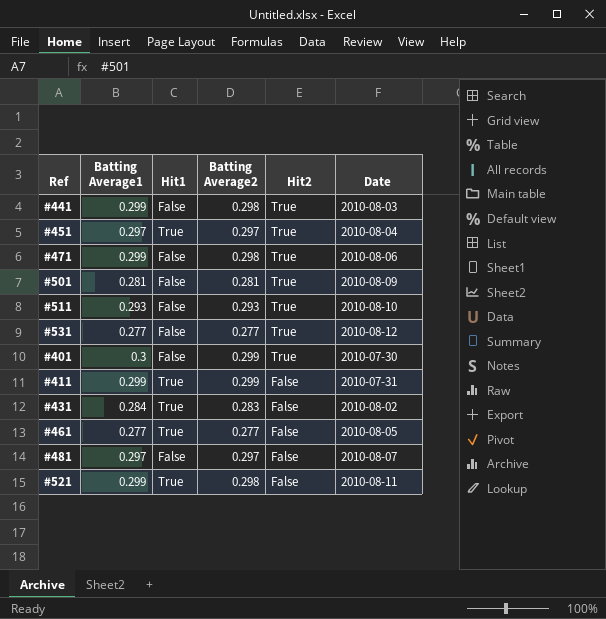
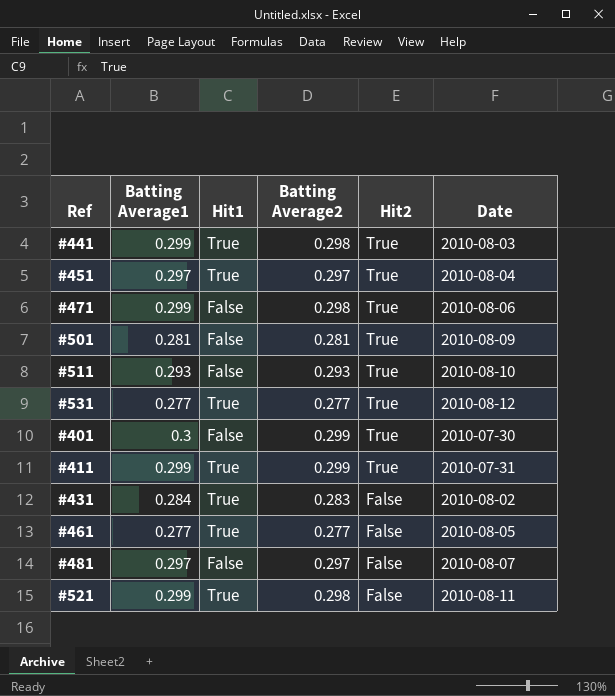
#441 | Hit1: False -> True
#531 | Hit1: False -> True
#411 | Hit2: False -> True

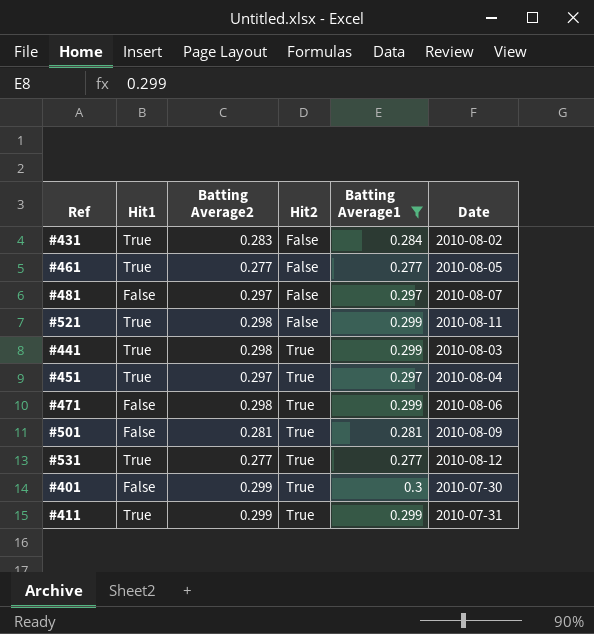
filter: none -> Batting Average1 != 0.293
row order: Hit2 descending -> Hit2 ascending
column Batting Average1 | position: 2 -> 5

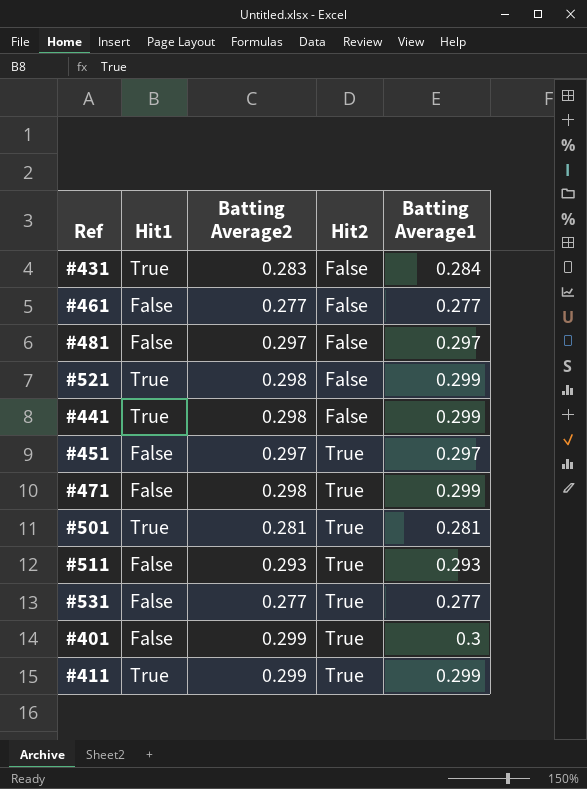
filter: Batting Average1 != 0.293 -> none
column Date | position: 6 -> none
#461 | Hit1: True -> False
#441 | Hit2: True -> False
#451 | Hit1: True -> False
#501 | Hit1: False -> True
#531 | Hit1: True -> False

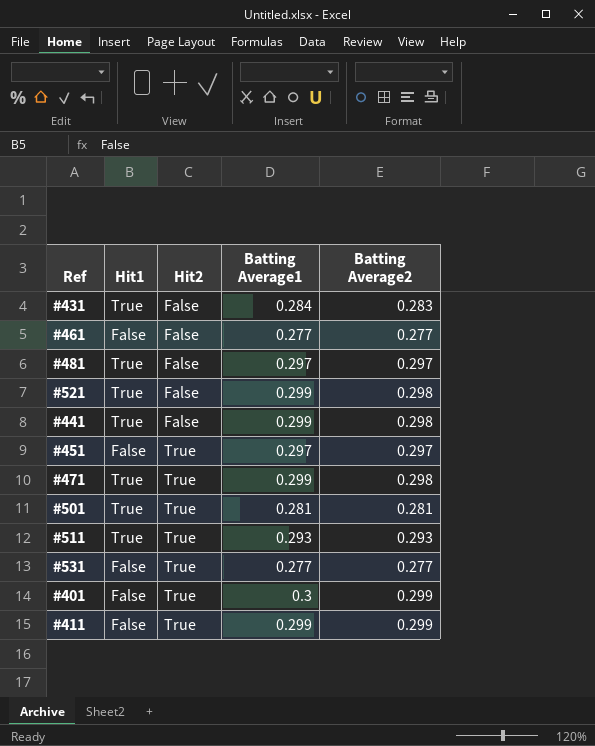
column Batting Average2 | position: 3 -> 5
#481 | Hit1: False -> True
#471 | Hit1: False -> True
#511 | Hit1: False -> True
#411 | Hit1: True -> False

